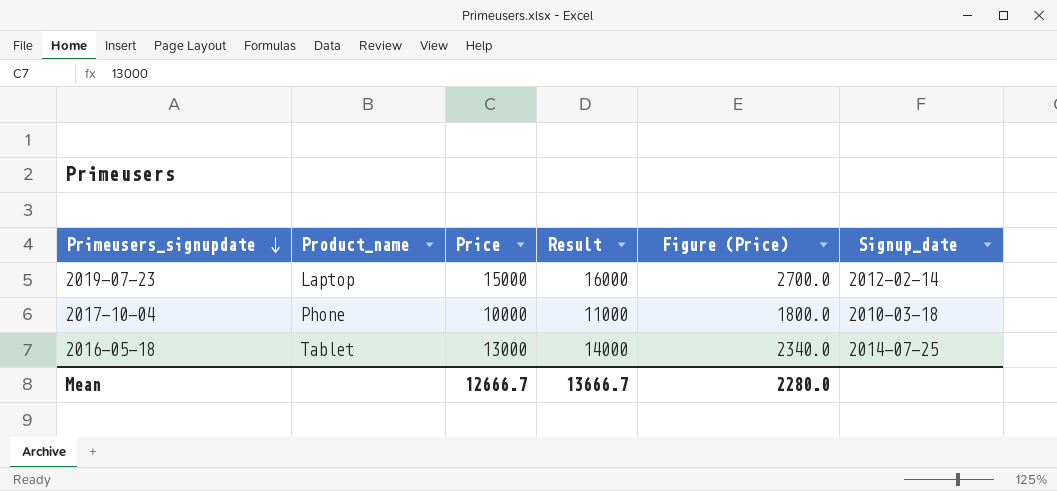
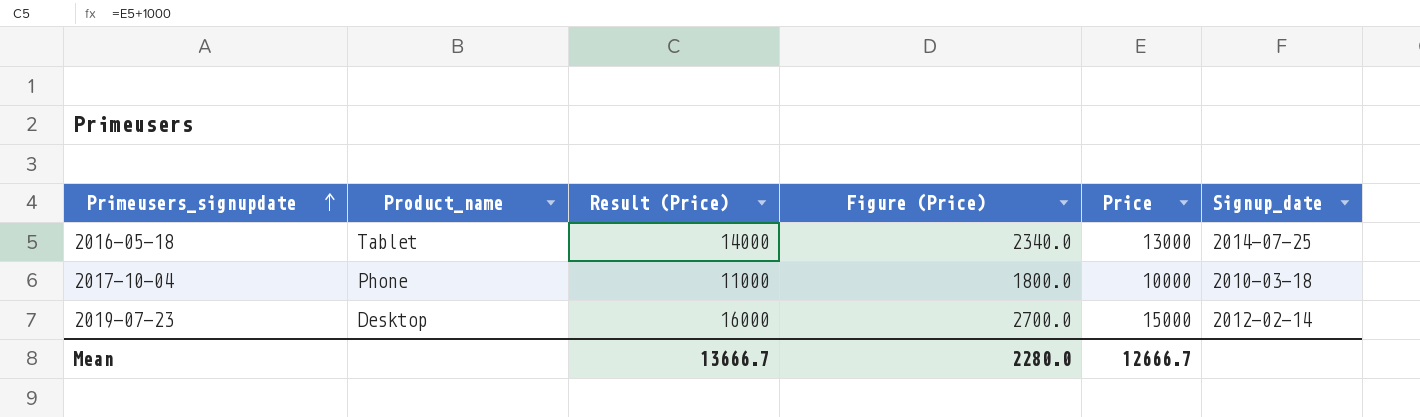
row order: Primeusers_signupdate descending -> Primeusers_signupdate ascending
column name: Result -> Result (Price)
column Price | position: 3 -> 5
2019-07-23 | Product_name: Laptop -> Desktop

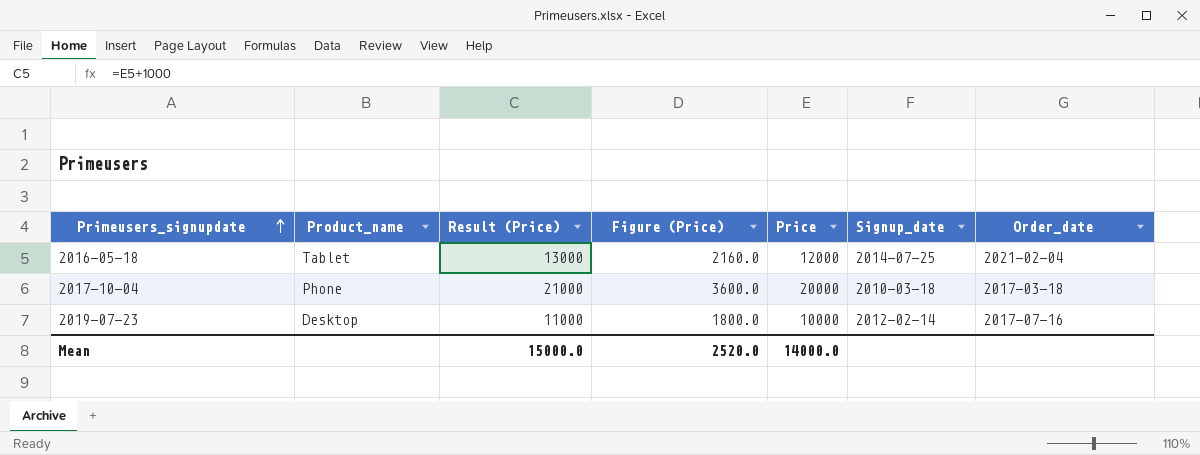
column Order_date | position: none -> 7
2016-05-18 | Result (Price): 14000 -> 13000
2016-05-18 | Figure (Price): 2340.0 -> 2160.0
2016-05-18 | Price: 13000 -> 12000
2017-10-04 | Result (Price): 11000 -> 21000
2017-10-04 | Figure (Price): 1800.0 -> 3600.0
2017-10-04 | Price: 10000 -> 20000
2019-07-23 | Result (Price): 16000 -> 11000
2019-07-23 | Figure (Price): 2700.0 -> 1800.0
2019-07-23 | Price: 15000 -> 10000
Mean | Result (Price): 13666.7 -> 15000.0
Mean | Figure (Price): 2280.0 -> 2520.0
Mean | Price: 12666.7 -> 14000.0

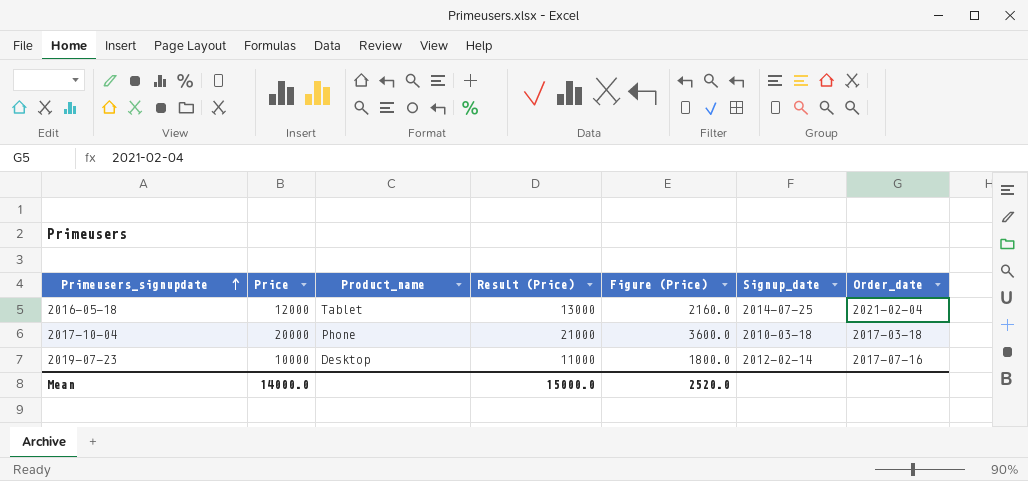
column Price | position: 5 -> 2

